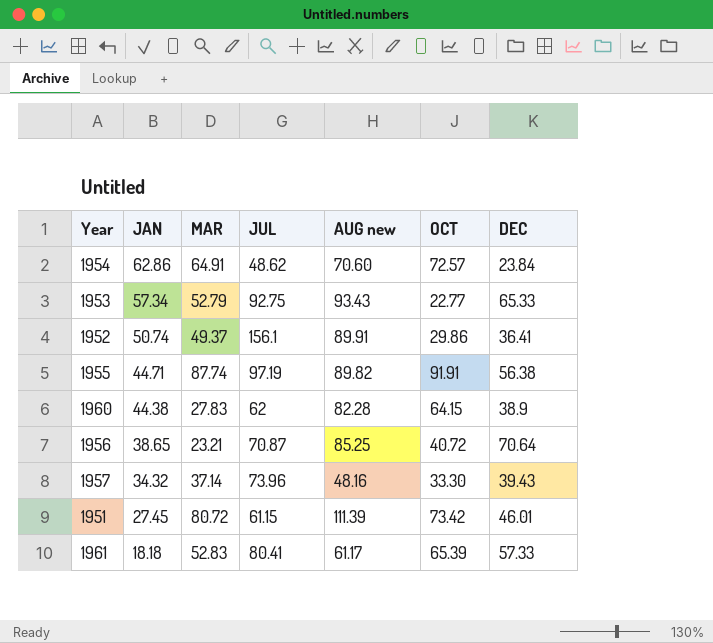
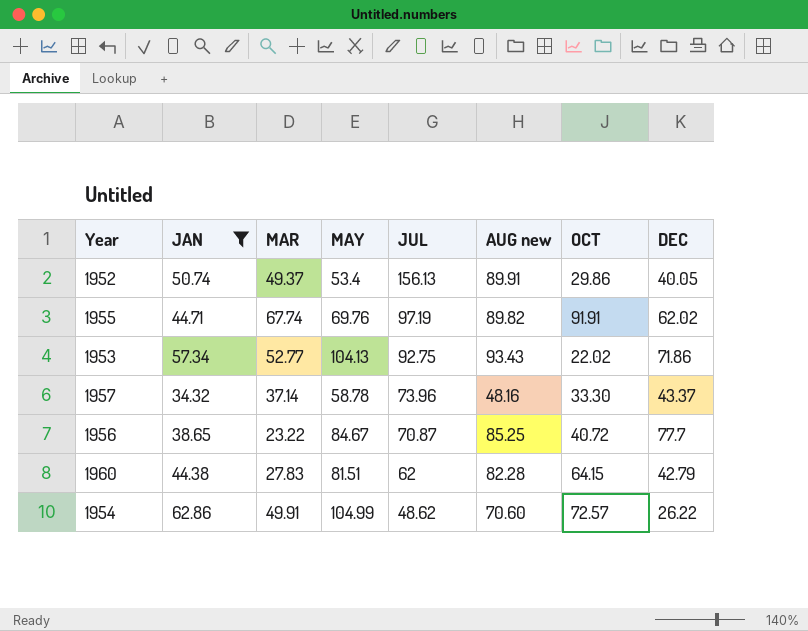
filter: none -> JAN >= 34.32
row order: JAN descending -> JUL descending
column MAY | position: none -> 4
1952 | JUL: 156.1 -> 156.13
1952 | DEC: 36.41 -> 40.05
1955 | MAR: 87.74 -> 67.74
1955 | DEC: 56.38 -> 62.02
1953 | MAR: 52.79 -> 52.77
1953 | OCT: 22.77 -> 22.02
1953 | DEC: 65.33 -> 71.86
1957 | DEC: 39.43 -> 43.37
1956 | MAR: 23.21 -> 23.22
1956 | DEC: 70.64 -> 77.7
1960 | DEC: 38.9 -> 42.79
1954 | MAR: 64.91 -> 49.91
1954 | DEC: 23.84 -> 26.22

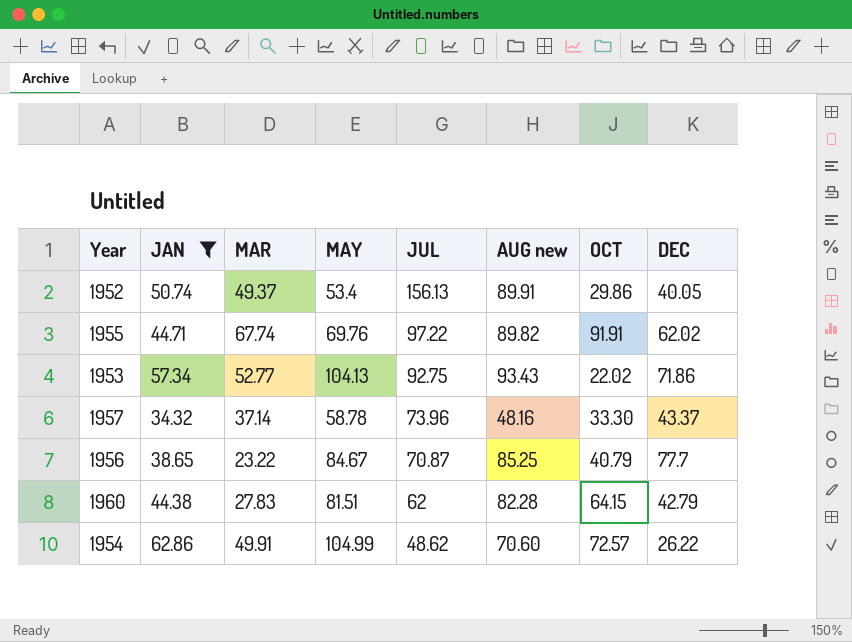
1955 | JUL: 97.19 -> 97.22
1956 | OCT: 40.72 -> 40.79

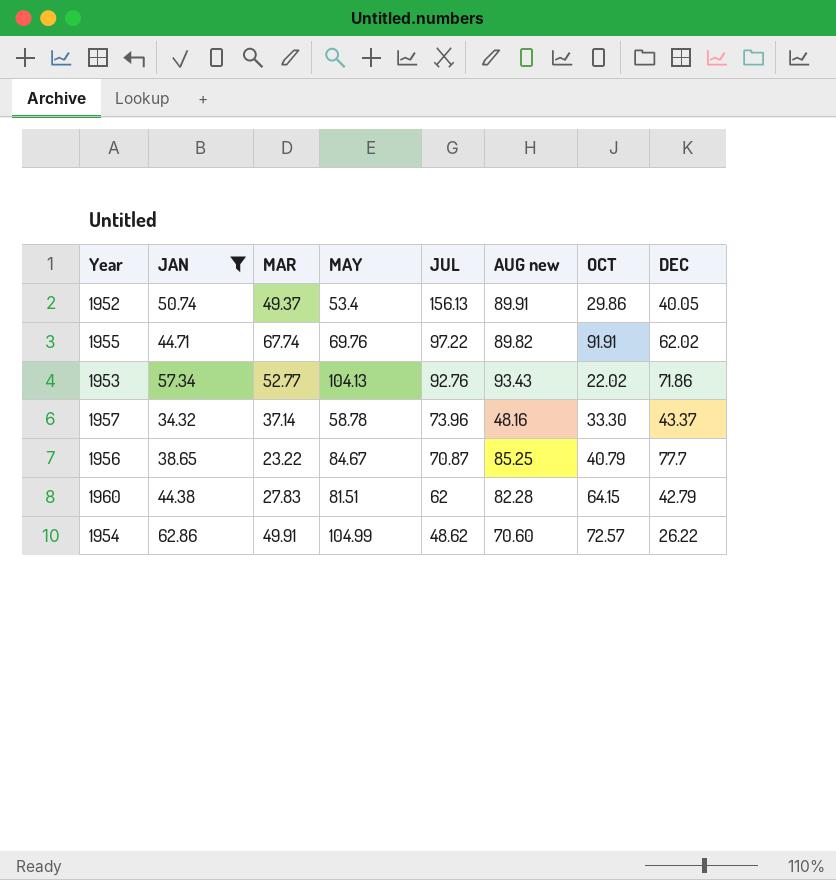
1953 | JUL: 92.75 -> 92.76

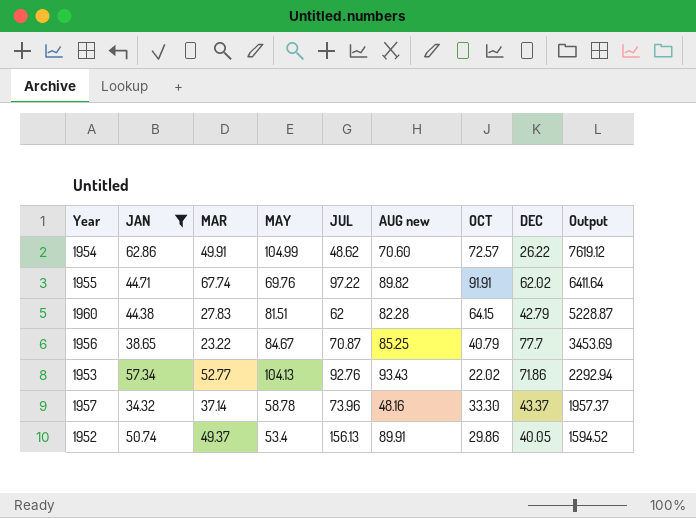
row order: JUL descending -> Output descending
column Output | formula: none -> [MAY] * [OCT]

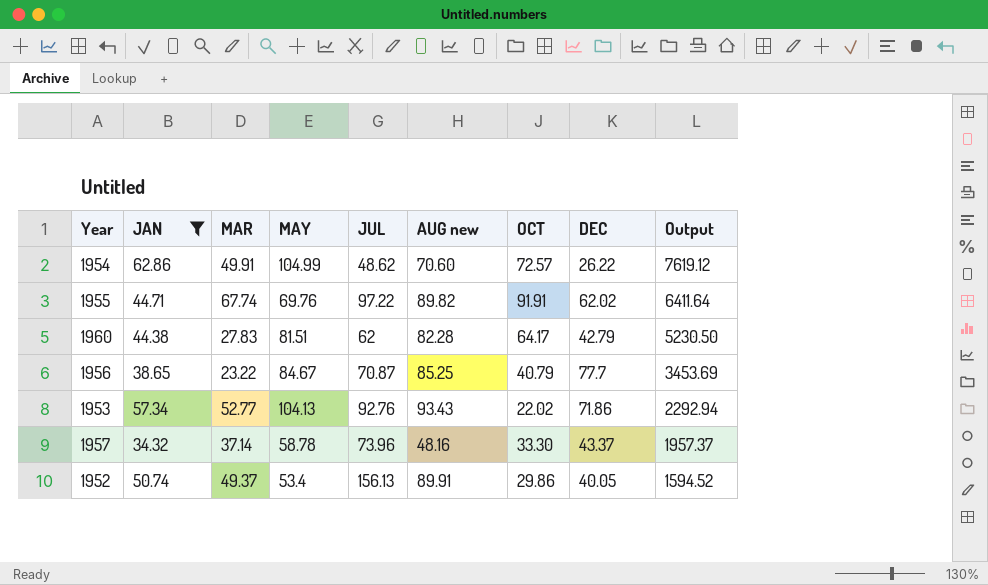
1960 | OCT: 64.15 -> 64.17
1960 | Output: 5228.87 -> 5230.50

